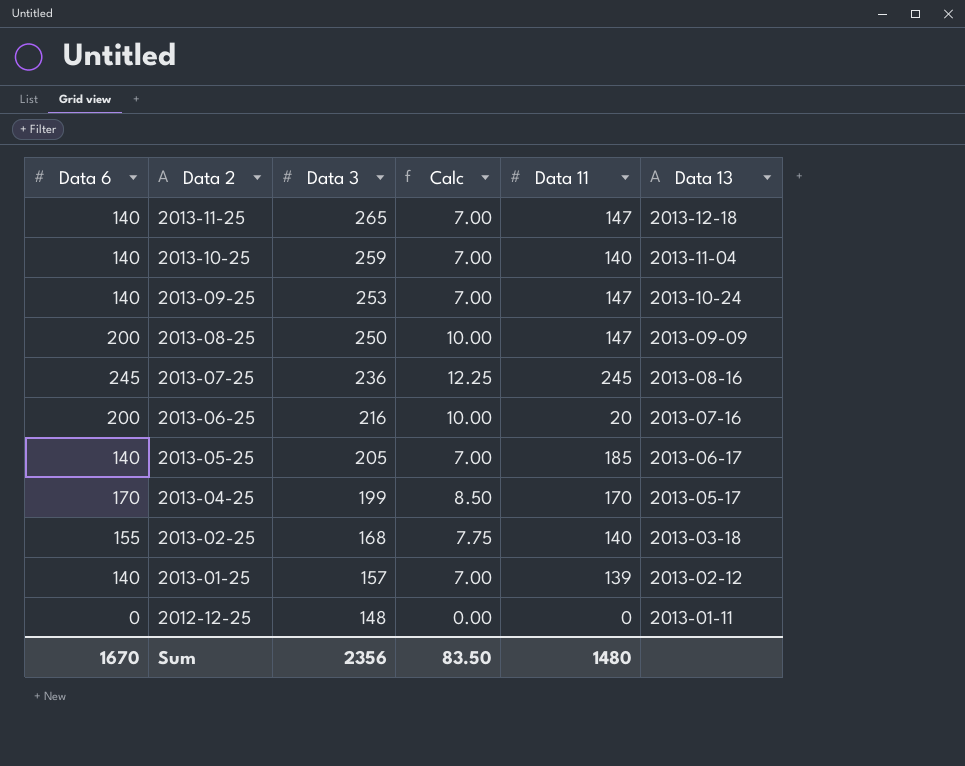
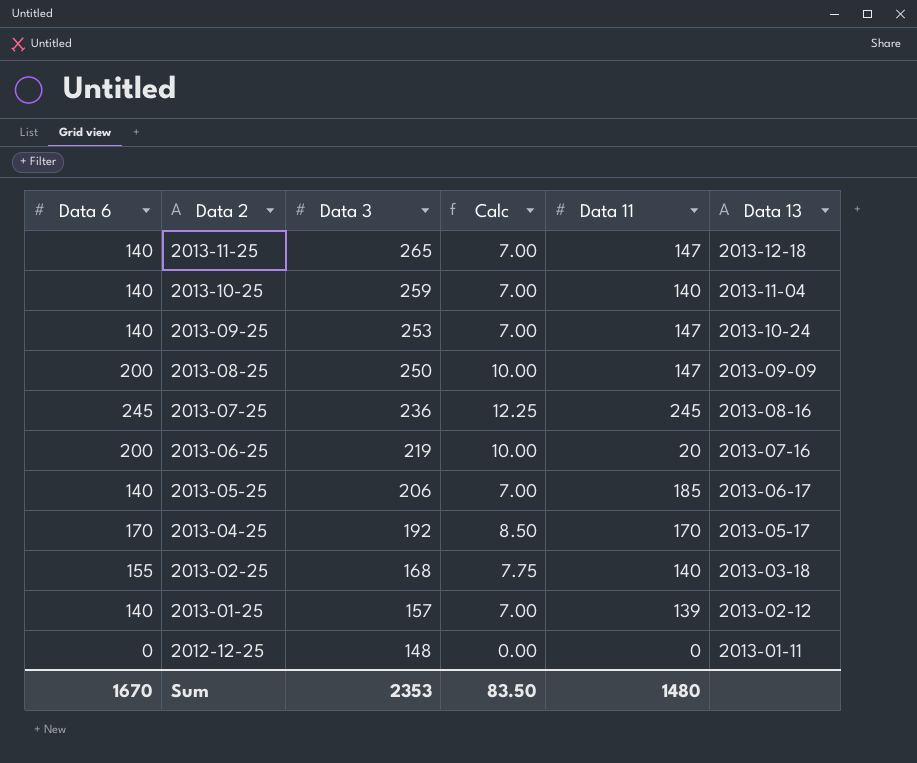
2013-06-25 | Data 3: 216 -> 219
2013-05-25 | Data 3: 205 -> 206
2013-04-25 | Data 3: 199 -> 192
Sum | Data 3: 2356 -> 2353

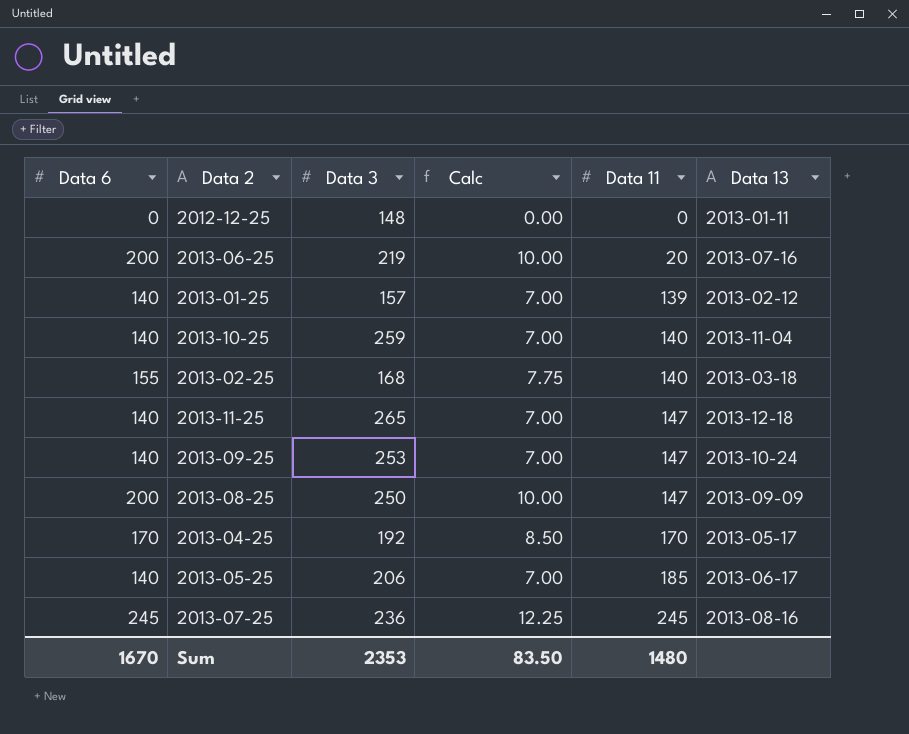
row order: Data 2 descending -> Data 11 ascending

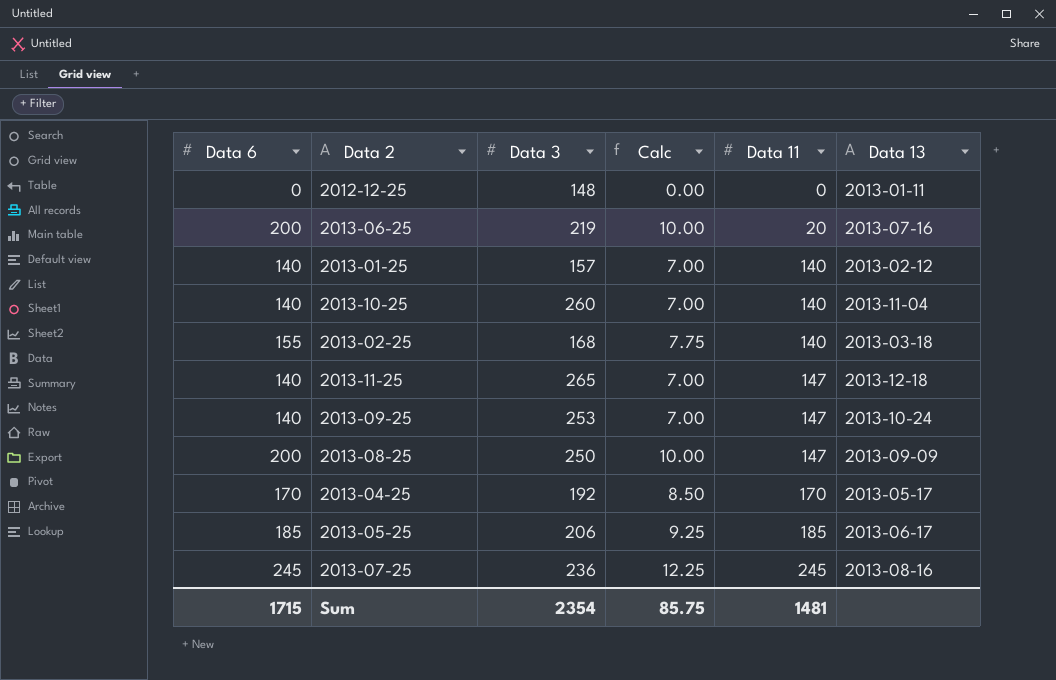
2013-01-25 | Data 11: 139 -> 140
2013-10-25 | Data 3: 259 -> 260
2013-05-25 | Data 6: 140 -> 185
2013-05-25 | Calc: 7.00 -> 9.25
Sum | Data 6: 1670 -> 1715
Sum | Data 3: 2353 -> 2354
Sum | Calc: 83.50 -> 85.75
Sum | Data 11: 1480 -> 1481

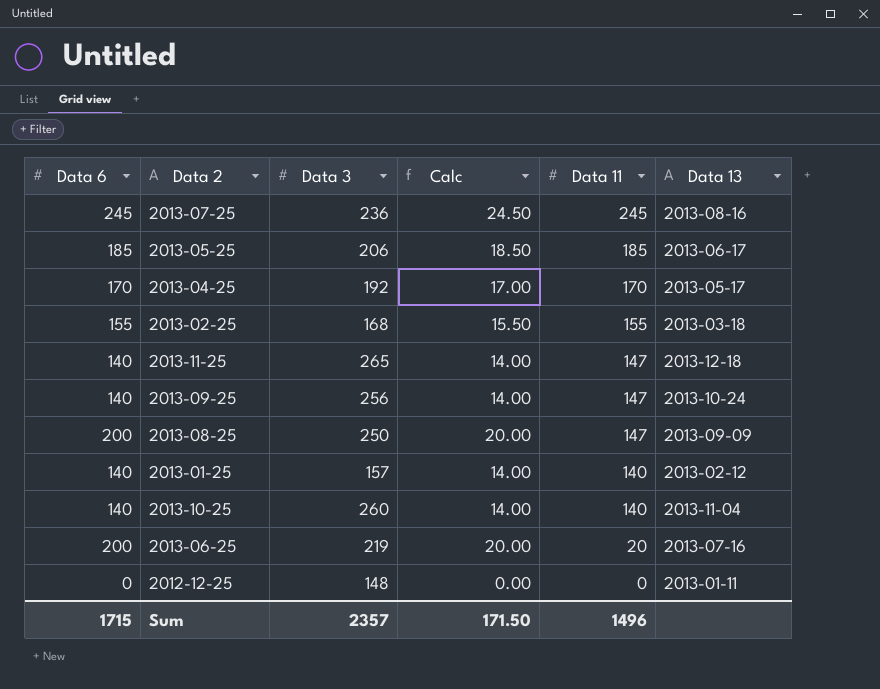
row order: Data 11 ascending -> Data 11 descending
column Calc | formula: [Data 6] * 0.05 -> [Data 6] * 0.1
2013-02-25 | Data 11: 140 -> 155
2013-09-25 | Data 3: 253 -> 256
Sum | Data 3: 2354 -> 2357
Sum | Calc: 85.75 -> 171.50
Sum | Data 11: 1481 -> 1496

